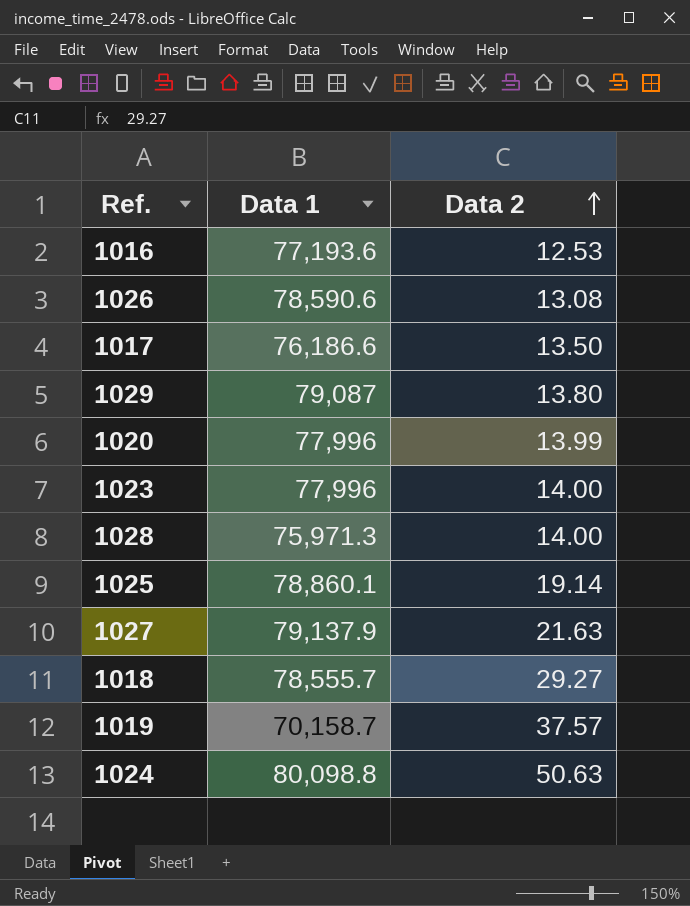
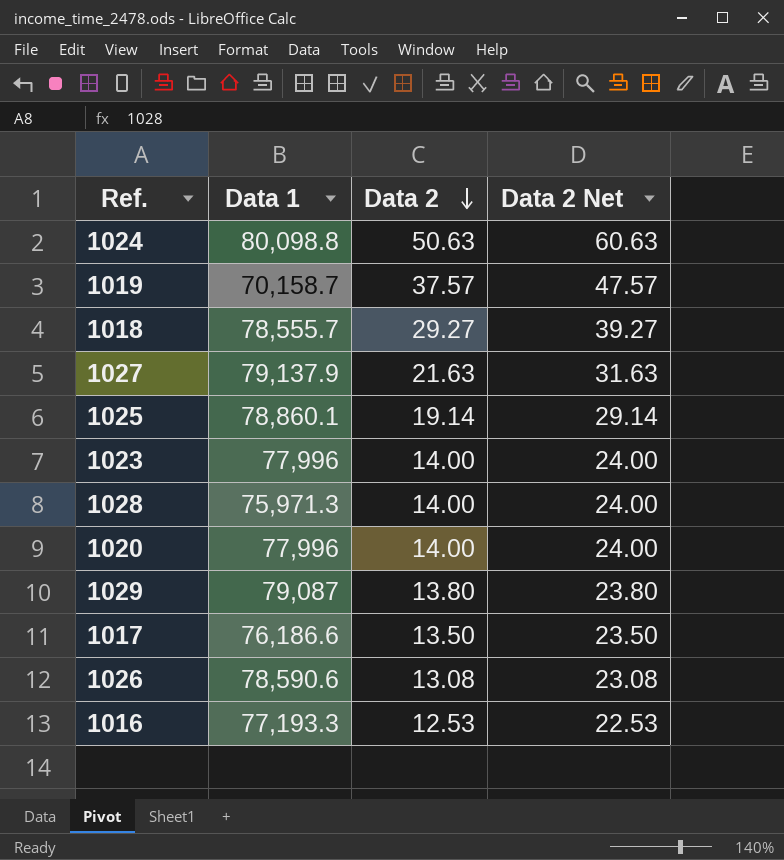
row order: Data 2 ascending -> Data 2 descending
column Data 2 Net | formula: none -> [Data 2] + 10
1020 | Data 2: 13.99 -> 14.00
1016 | Data 1: 77,193.6 -> 77,193.3

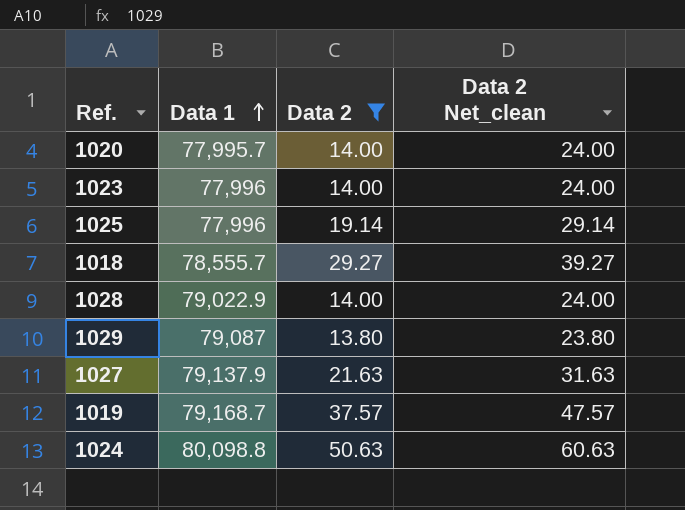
filter: none -> Data 2 >= 13.80
row order: Data 2 descending -> Data 1 ascending
column name: Data 2 Net -> Data 2 Net_clean
1020 | Data 1: 77,996 -> 77,995.7
1025 | Data 1: 78,860.1 -> 77,996
1028 | Data 1: 75,971.3 -> 79,022.9
1019 | Data 1: 70,158.7 -> 79,168.7

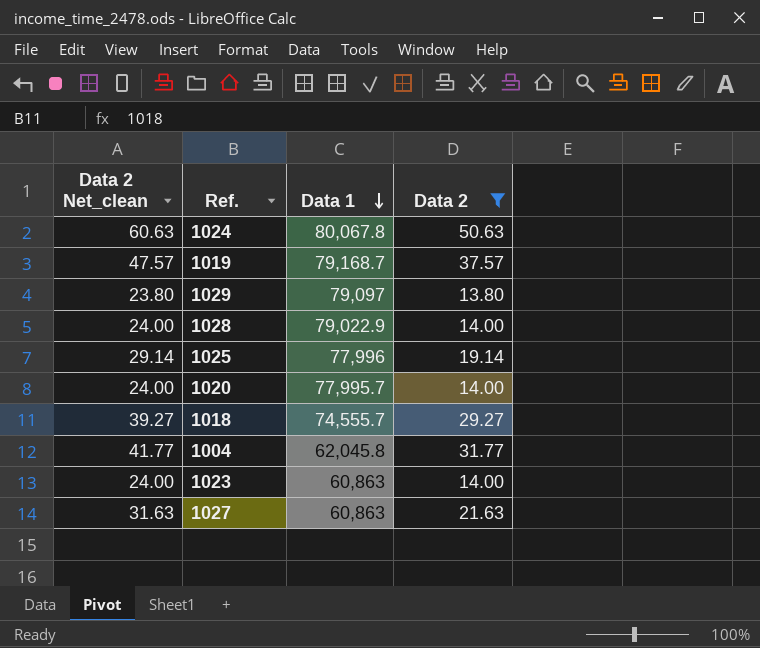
row order: Data 1 ascending -> Data 1 descending
column Data 2 Net_clean | position: 4 -> 1
1024 | Data 1: 80,098.8 -> 80,067.8
1029 | Data 1: 79,087 -> 79,097
1018 | Data 1: 78,555.7 -> 74,555.7
row 1004: none -> 41.77 | 62,045.8 | 31.77
1023 | Data 1: 77,996 -> 60,863
1027 | Data 1: 79,137.9 -> 60,863

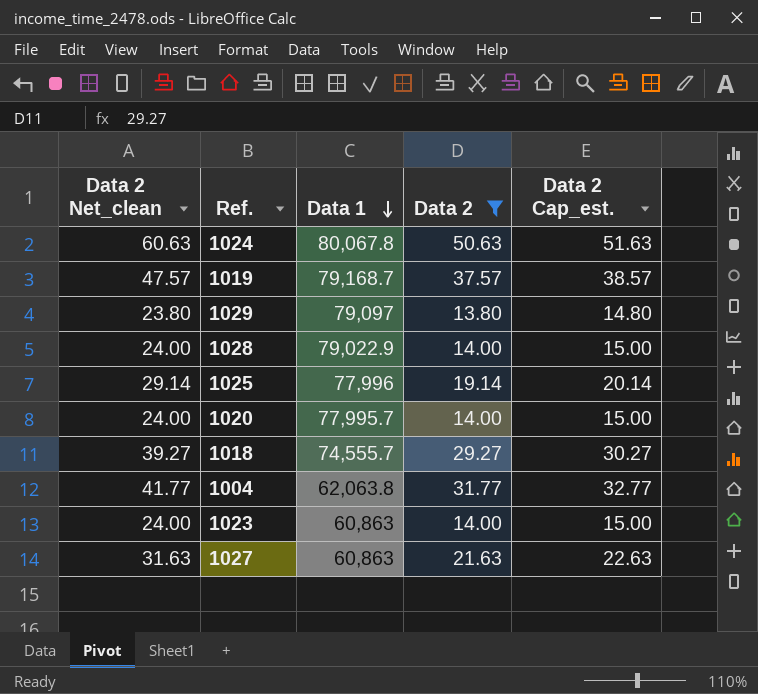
column Data 2 Cap_est. | formula: none -> [Data 2] + 1
1004 | Data 1: 62,045.8 -> 62,063.8

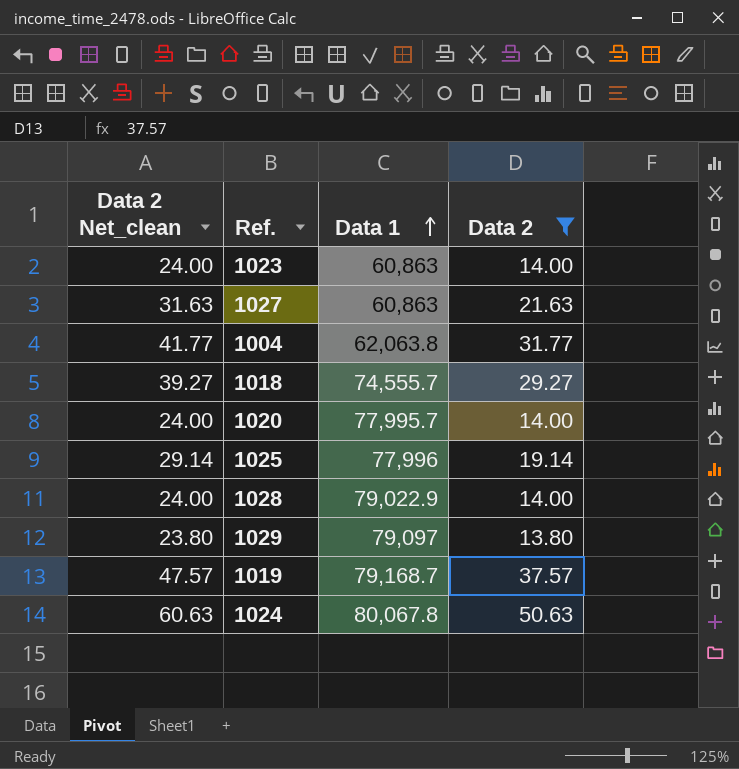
row order: Data 1 descending -> Data 1 ascending
column Data 2 Cap_est. | formula: [Data 2] + 1 -> none

